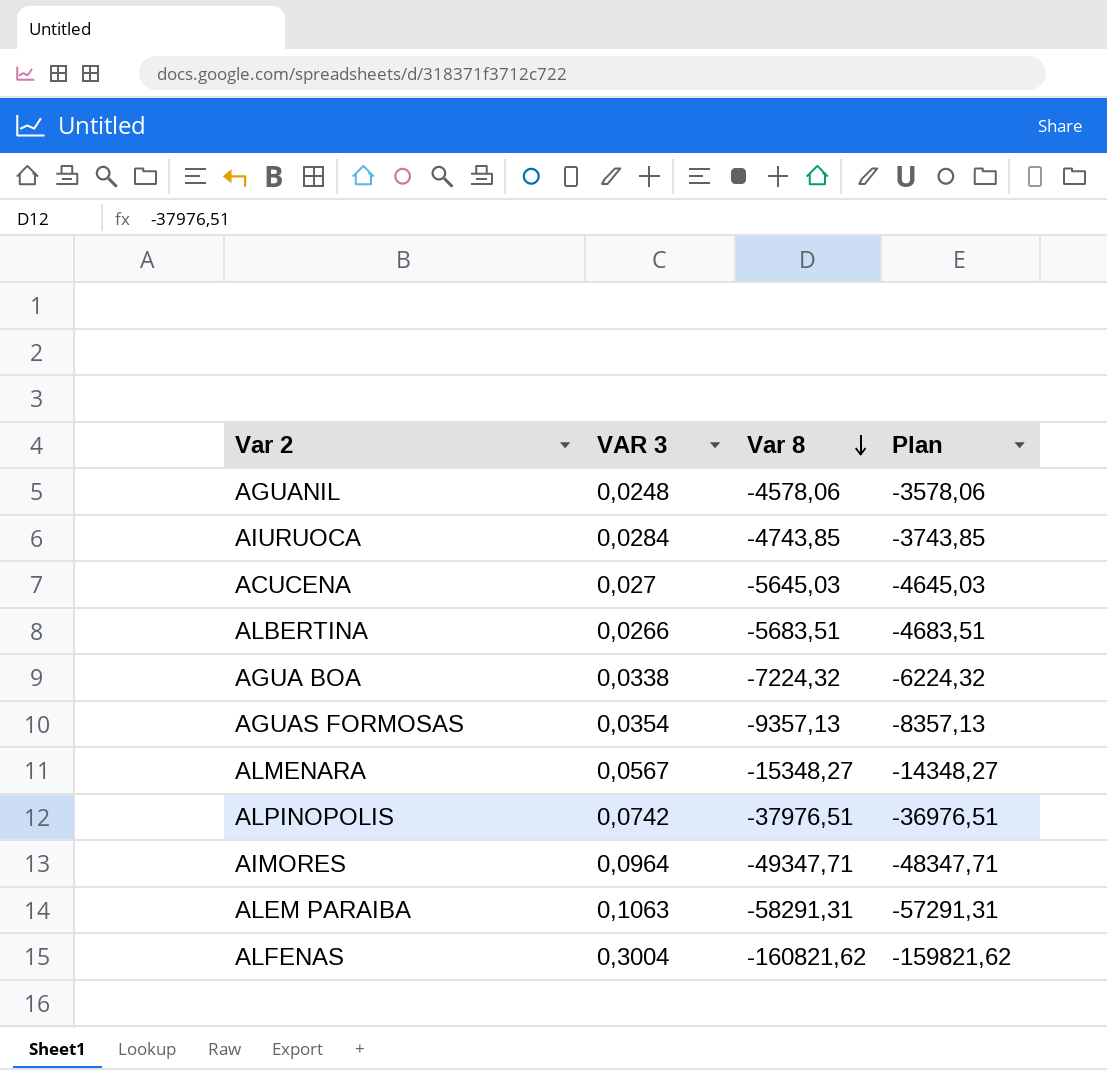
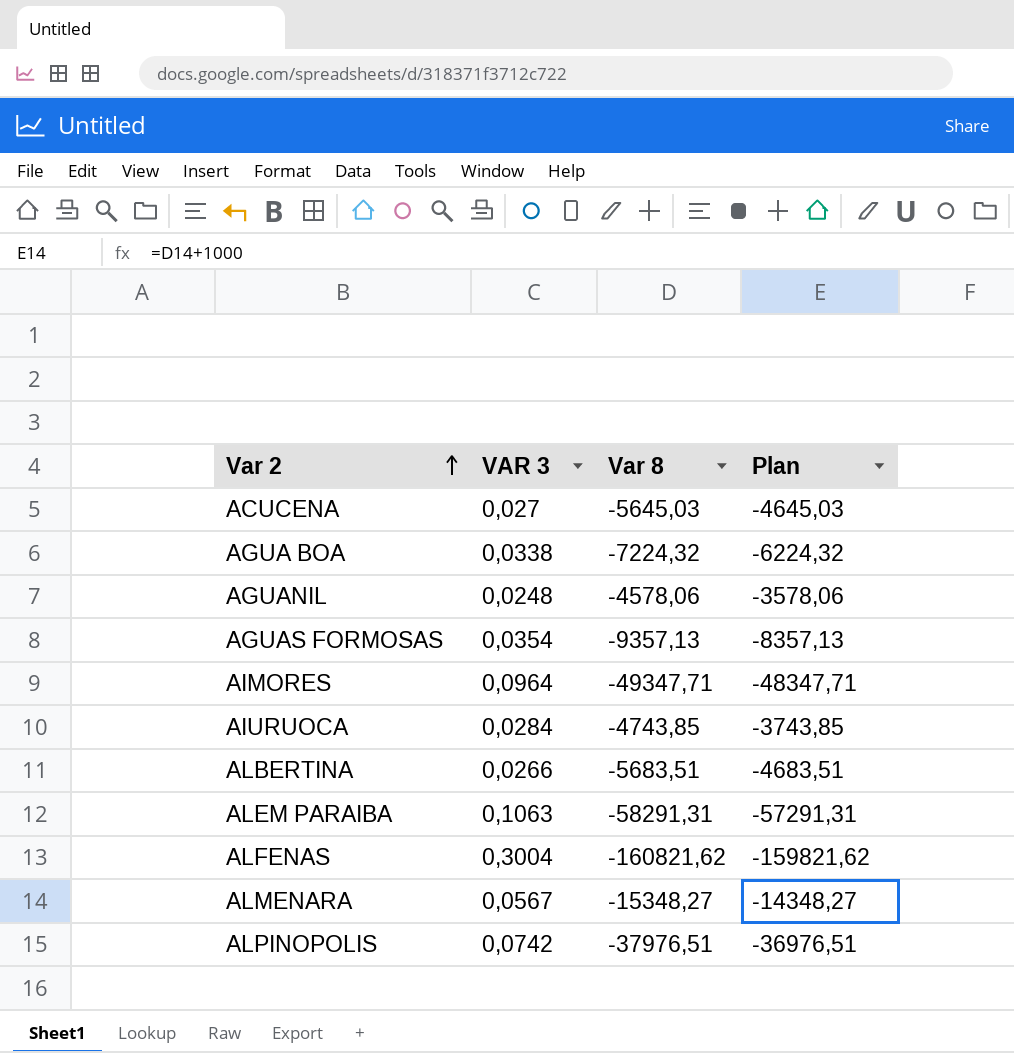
row order: Var 8 descending -> Var 2 ascending

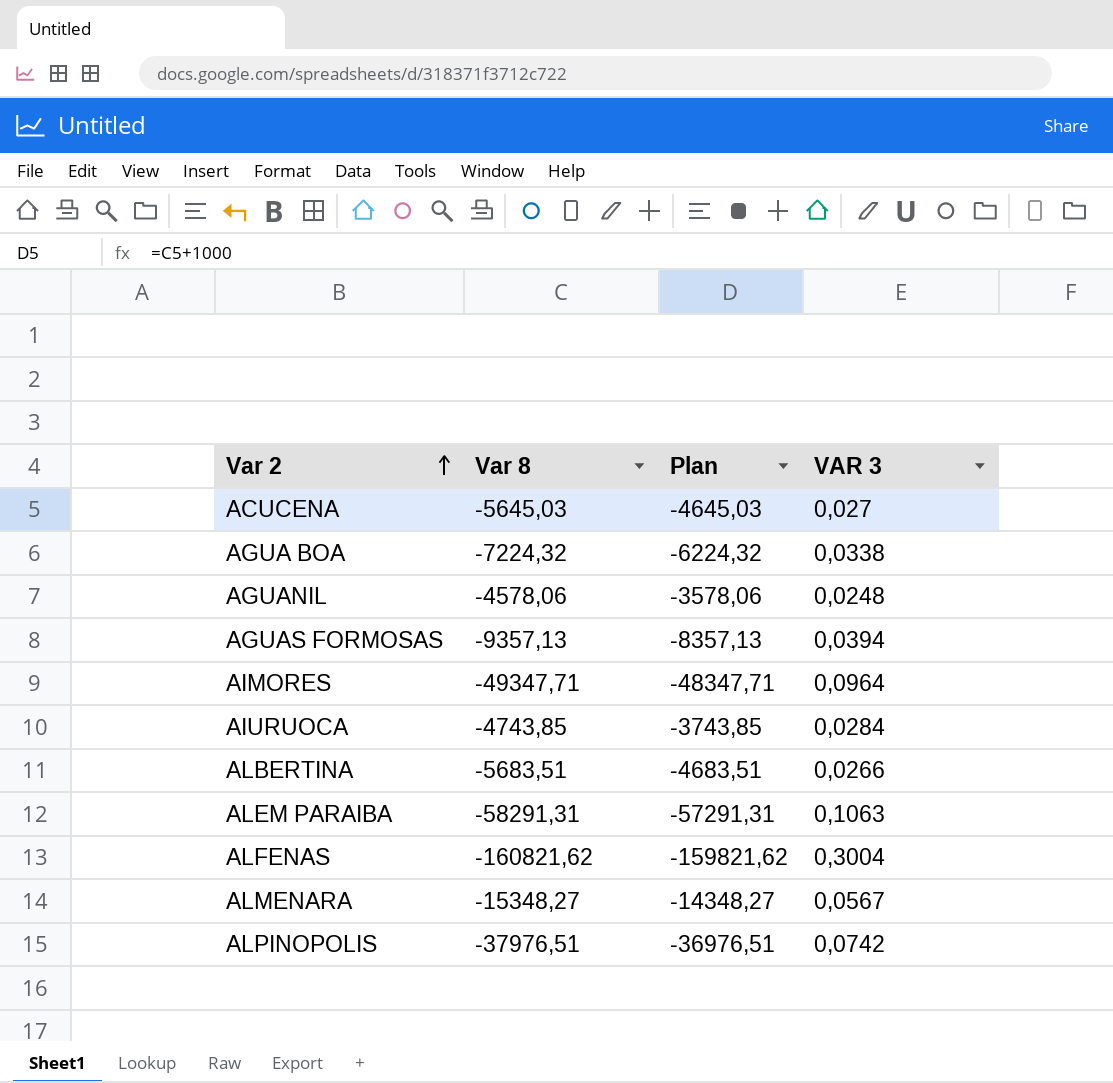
column VAR 3 | position: 2 -> 4
AGUAS FORMOSAS | VAR 3: 0,0354 -> 0,0394

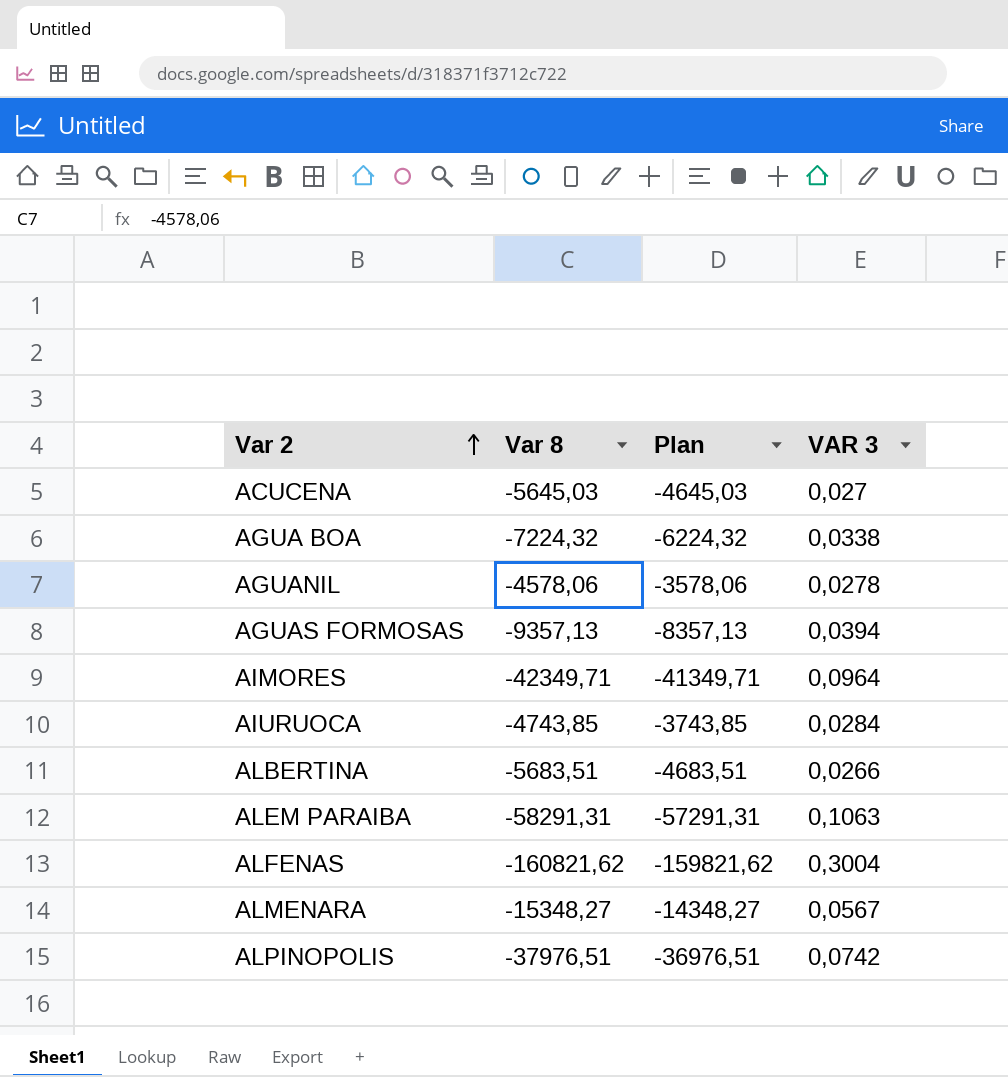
AGUANIL | VAR 3: 0,0248 -> 0,0278
AIMORES | Var 8: -49347,71 -> -42349,71
AIMORES | Plan: -48347,71 -> -41349,71

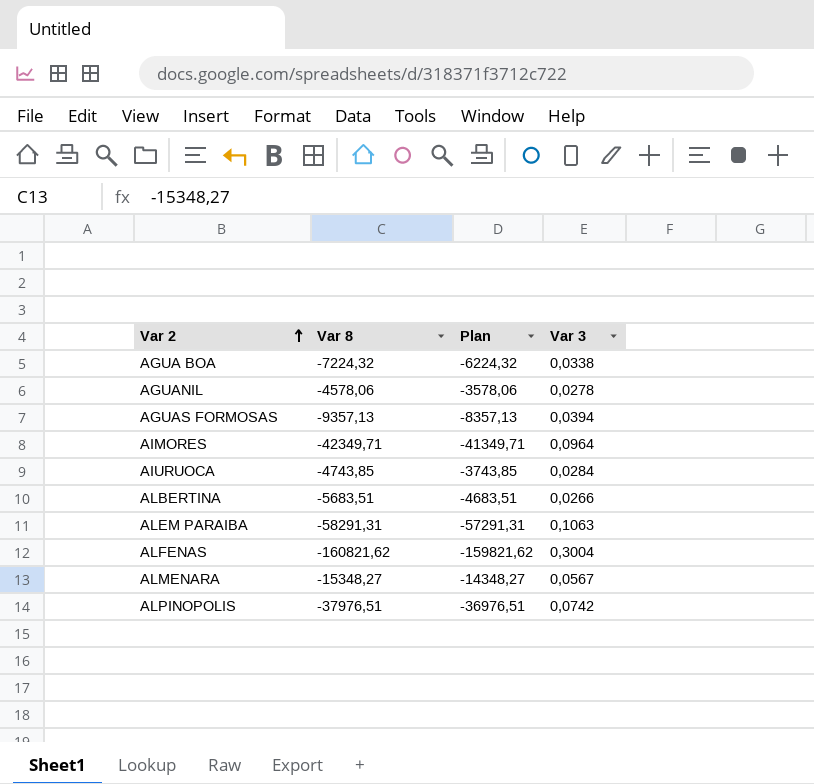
column name: VAR 3 -> Var 3
row ACUCENA: -5645,03 | -4645,03 | 0,027 -> none

